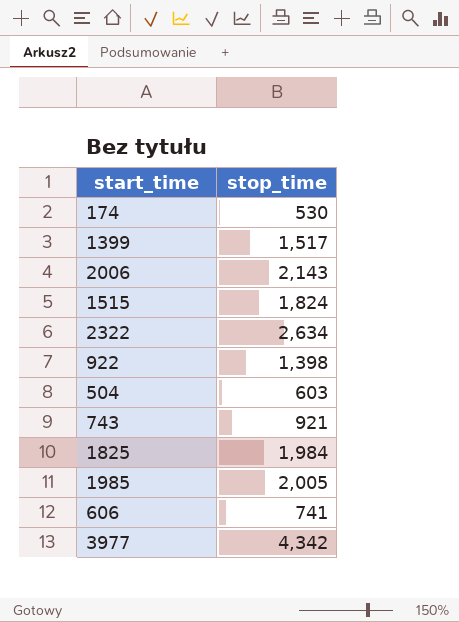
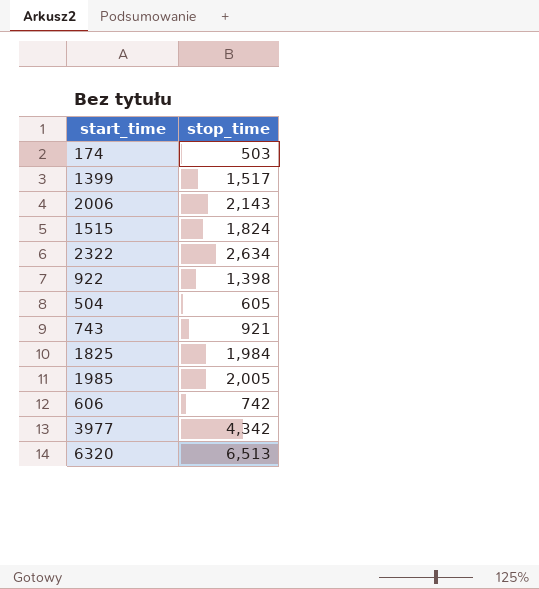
174 | stop_time: 530 -> 503
504 | stop_time: 603 -> 605
606 | stop_time: 741 -> 742
row 6320: none -> 6,513

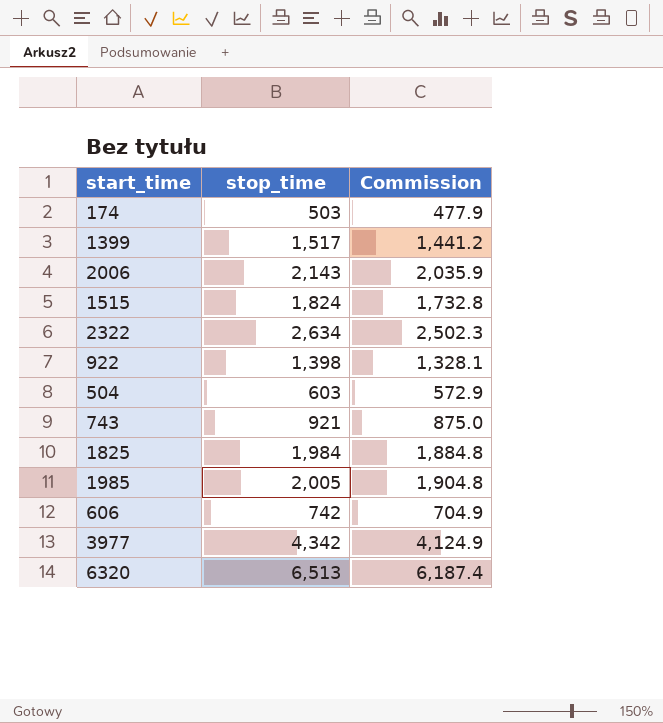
column Commission | formula: none -> [stop_time] * 0.95
504 | stop_time: 605 -> 603

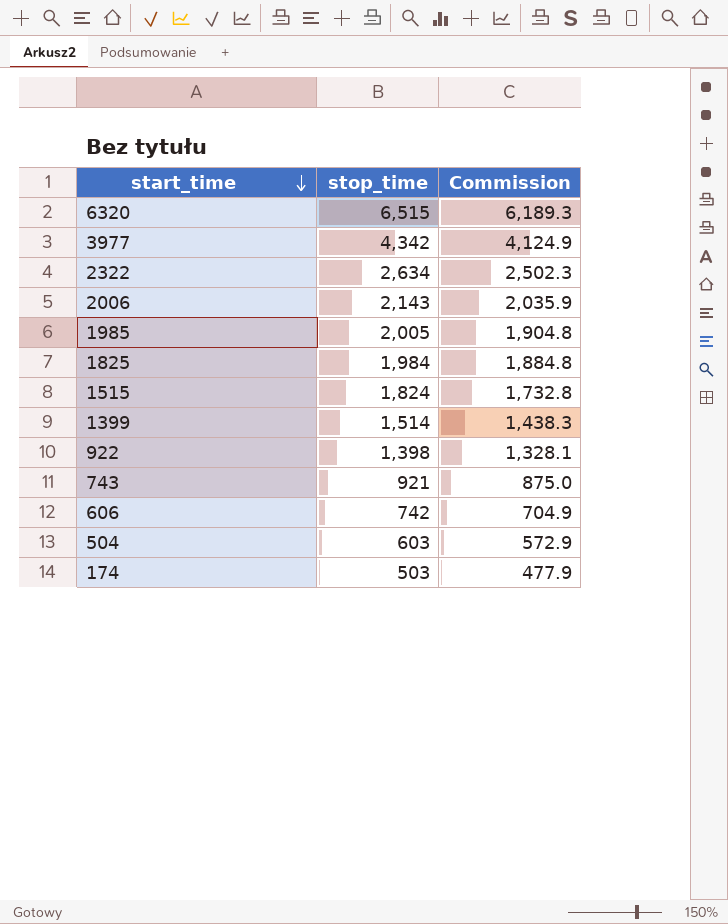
row order: none -> start_time descending
6320 | stop_time: 6,513 -> 6,515
6320 | Commission: 6,187.4 -> 6,189.3
1399 | stop_time: 1,517 -> 1,514
1399 | Commission: 1,441.2 -> 1,438.3

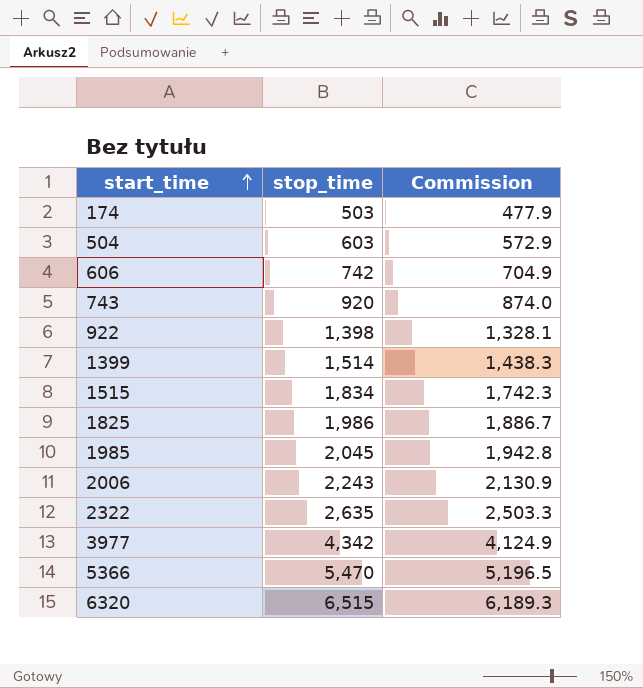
row order: start_time descending -> start_time ascending
743 | stop_time: 921 -> 920
743 | Commission: 875.0 -> 874.0
1515 | stop_time: 1,824 -> 1,834
1515 | Commission: 1,732.8 -> 1,742.3
1825 | stop_time: 1,984 -> 1,986
1825 | Commission: 1,884.8 -> 1,886.7
1985 | stop_time: 2,005 -> 2,045
1985 | Commission: 1,904.8 -> 1,942.8
2006 | stop_time: 2,143 -> 2,243
2006 | Commission: 2,035.9 -> 2,130.9
2322 | stop_time: 2,634 -> 2,635
2322 | Commission: 2,502.3 -> 2,503.3
row 5366: none -> 5,470 | 5,196.5

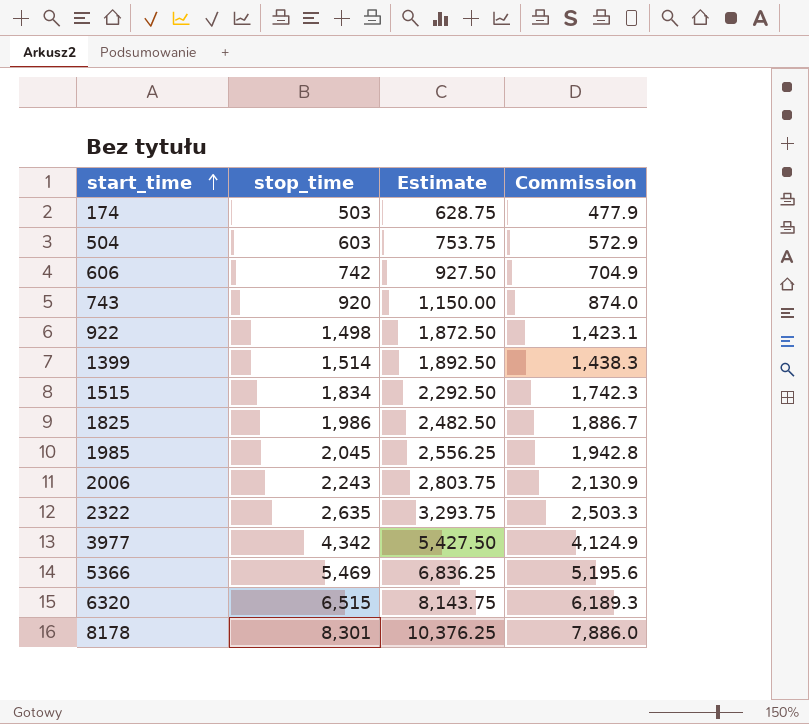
column Estimate | formula: none -> [stop_time] * 1.25
922 | stop_time: 1,398 -> 1,498
922 | Commission: 1,328.1 -> 1,423.1
5366 | stop_time: 5,470 -> 5,469
5366 | Commission: 5,196.5 -> 5,195.6
row 8178: none -> 8,301 | 10,376.25 | 7,886.0

